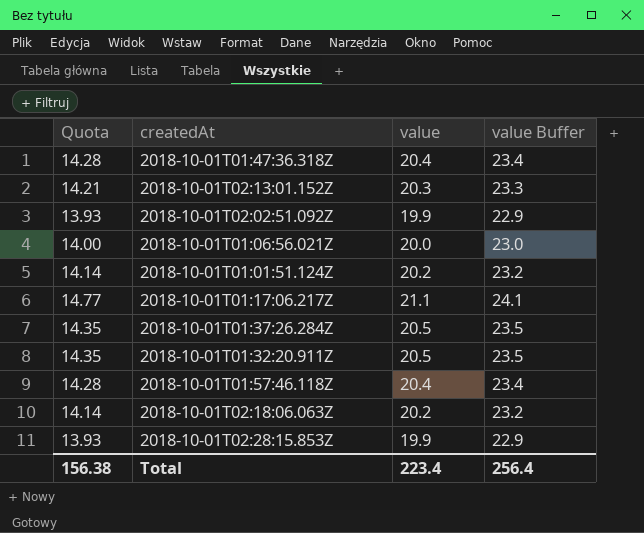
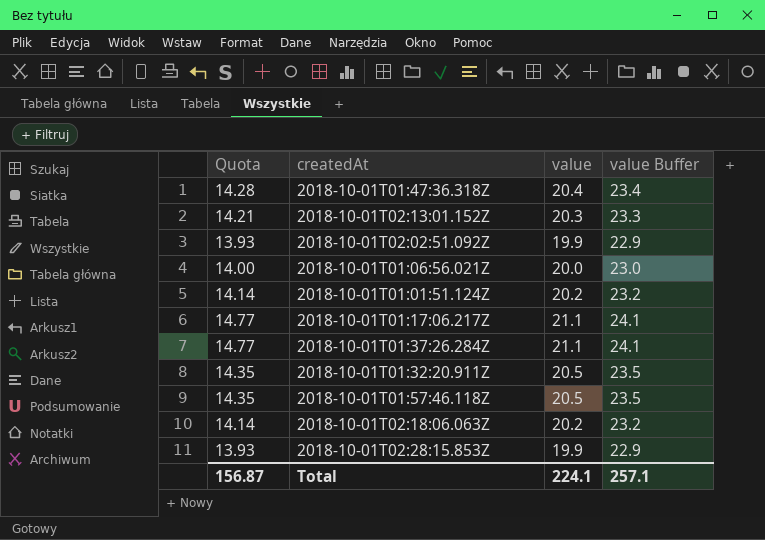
2018-10-01T01:37:26.284Z | Quota: 14.35 -> 14.77
2018-10-01T01:37:26.284Z | value: 20.5 -> 21.1
2018-10-01T01:37:26.284Z | value Buffer: 23.5 -> 24.1
2018-10-01T01:57:46.118Z | Quota: 14.28 -> 14.35
2018-10-01T01:57:46.118Z | value: 20.4 -> 20.5
2018-10-01T01:57:46.118Z | value Buffer: 23.4 -> 23.5
Total | Quota: 156.38 -> 156.87
Total | value: 223.4 -> 224.1
Total | value Buffer: 256.4 -> 257.1

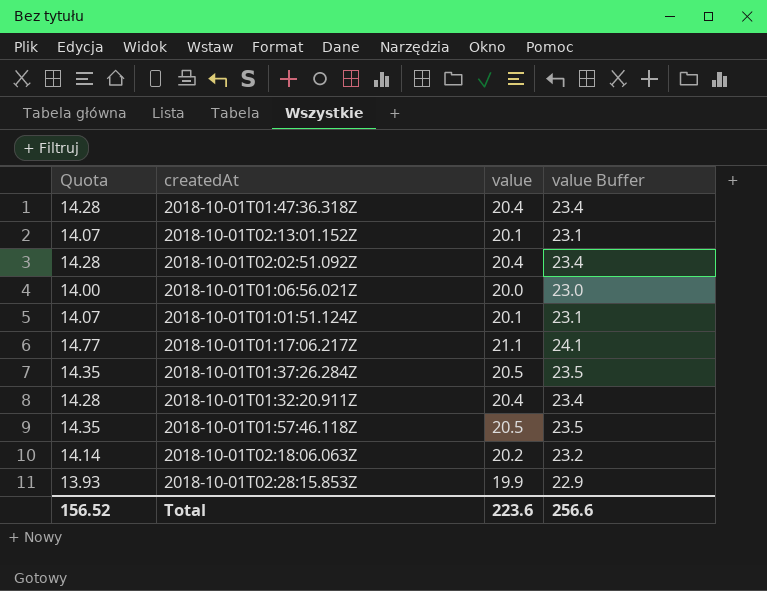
2018-10-01T02:13:01.152Z | Quota: 14.21 -> 14.07
2018-10-01T02:13:01.152Z | value: 20.3 -> 20.1
2018-10-01T02:13:01.152Z | value Buffer: 23.3 -> 23.1
2018-10-01T02:02:51.092Z | Quota: 13.93 -> 14.28
2018-10-01T02:02:51.092Z | value: 19.9 -> 20.4
2018-10-01T02:02:51.092Z | value Buffer: 22.9 -> 23.4
2018-10-01T01:01:51.124Z | Quota: 14.14 -> 14.07
2018-10-01T01:01:51.124Z | value: 20.2 -> 20.1
2018-10-01T01:01:51.124Z | value Buffer: 23.2 -> 23.1
2018-10-01T01:37:26.284Z | Quota: 14.77 -> 14.35
2018-10-01T01:37:26.284Z | value: 21.1 -> 20.5
2018-10-01T01:37:26.284Z | value Buffer: 24.1 -> 23.5
2018-10-01T01:32:20.911Z | Quota: 14.35 -> 14.28
2018-10-01T01:32:20.911Z | value: 20.5 -> 20.4
2018-10-01T01:32:20.911Z | value Buffer: 23.5 -> 23.4
Total | Quota: 156.87 -> 156.52
Total | value: 224.1 -> 223.6
Total | value Buffer: 257.1 -> 256.6

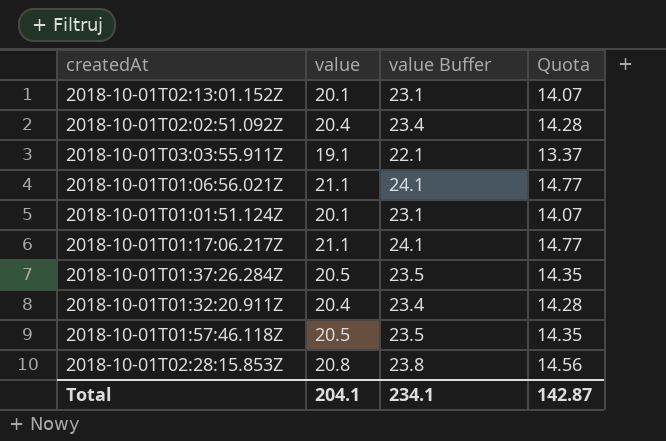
column Quota | position: 1 -> 4
row 2018-10-01T01:47:36.318Z: 14.28 | 20.4 | 23.4 -> none
row 2018-10-01T02:18:06.063Z: 14.14 | 20.2 | 23.2 -> none
row 2018-10-01T03:03:55.911Z: none -> 19.1 | 22.1 | 13.37
2018-10-01T01:06:56.021Z | value: 20.0 -> 21.1
2018-10-01T01:06:56.021Z | value Buffer: 23.0 -> 24.1
2018-10-01T01:06:56.021Z | Quota: 14.00 -> 14.77
2018-10-01T02:28:15.853Z | value: 19.9 -> 20.8
2018-10-01T02:28:15.853Z | value Buffer: 22.9 -> 23.8
2018-10-01T02:28:15.853Z | Quota: 13.93 -> 14.56
Total | value: 223.6 -> 204.1
Total | value Buffer: 256.6 -> 234.1
Total | Quota: 156.52 -> 142.87

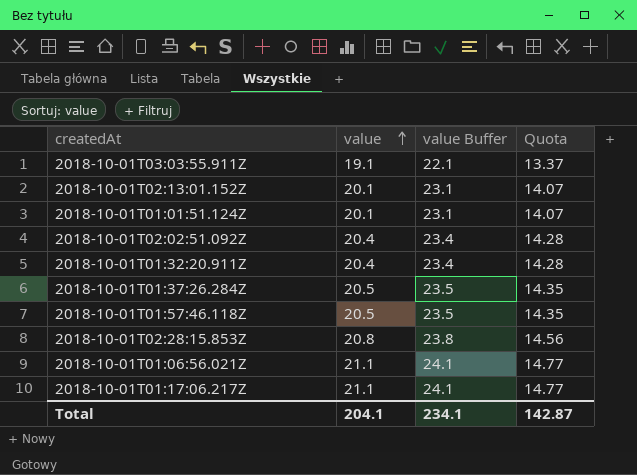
row order: none -> value ascending

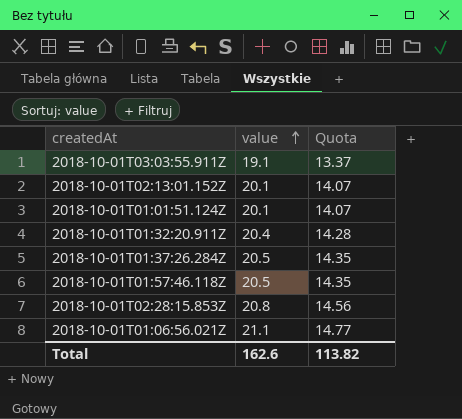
column value Buffer | formula: [value] + 3 -> none
row 2018-10-01T02:02:51.092Z: 20.4 | 23.4 | 14.28 -> none
row 2018-10-01T01:17:06.217Z: 21.1 | 24.1 | 14.77 -> none
Total | value: 204.1 -> 162.6
Total | Quota: 142.87 -> 113.82

